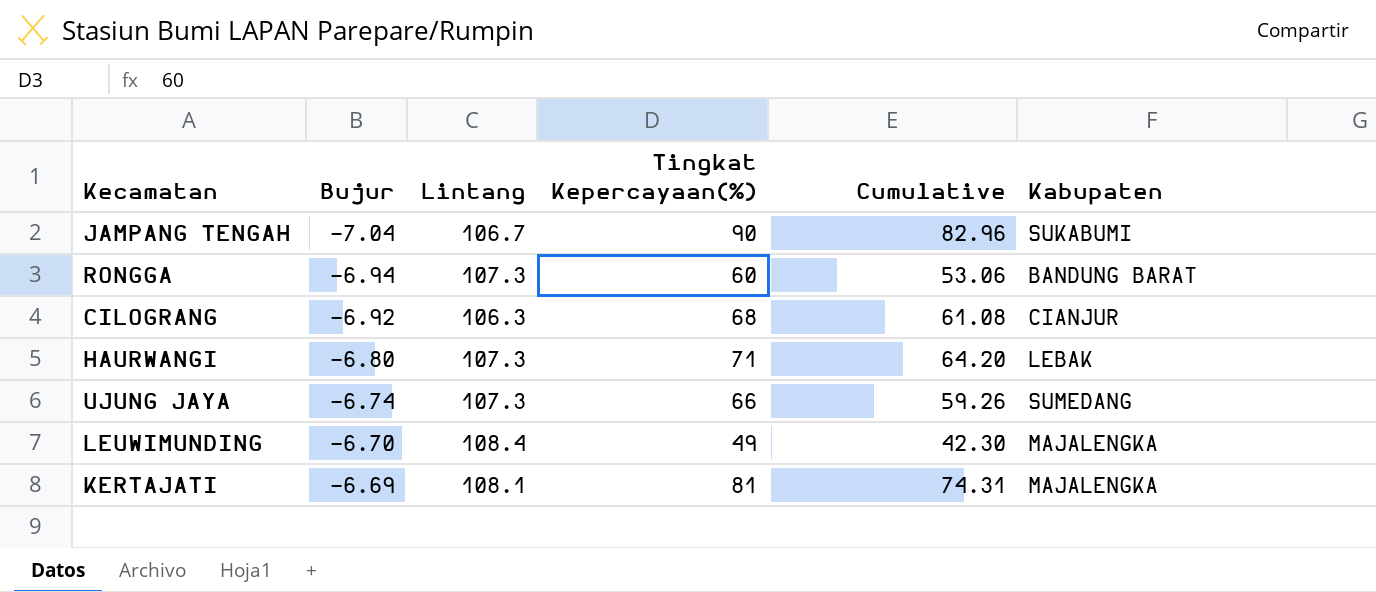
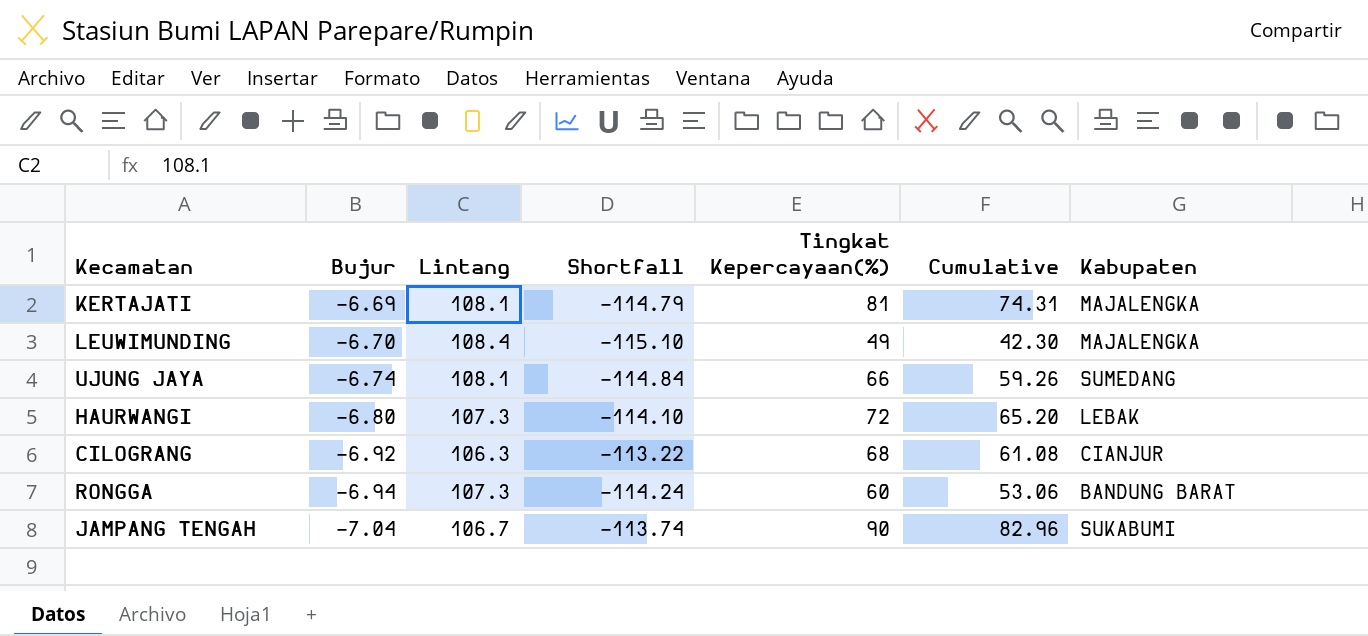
row order: Bujur ascending -> Bujur descending
column Shortfall | formula: none -> [Bujur] - [Lintang]
UJUNG JAYA | Lintang: 107.3 -> 108.1
HAURWANGI | Tingkat Kepercayaan(%): 71 -> 72
HAURWANGI | Cumulative: 64.20 -> 65.20

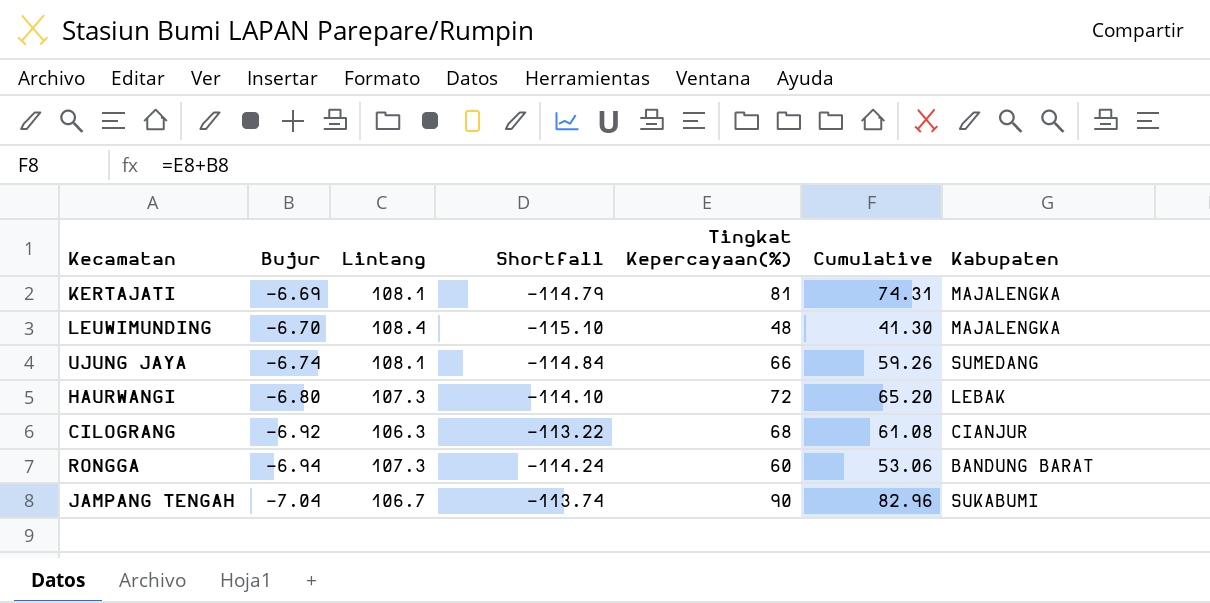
LEUWIMUNDING | Tingkat Kepercayaan(%): 49 -> 48
LEUWIMUNDING | Cumulative: 42.30 -> 41.30

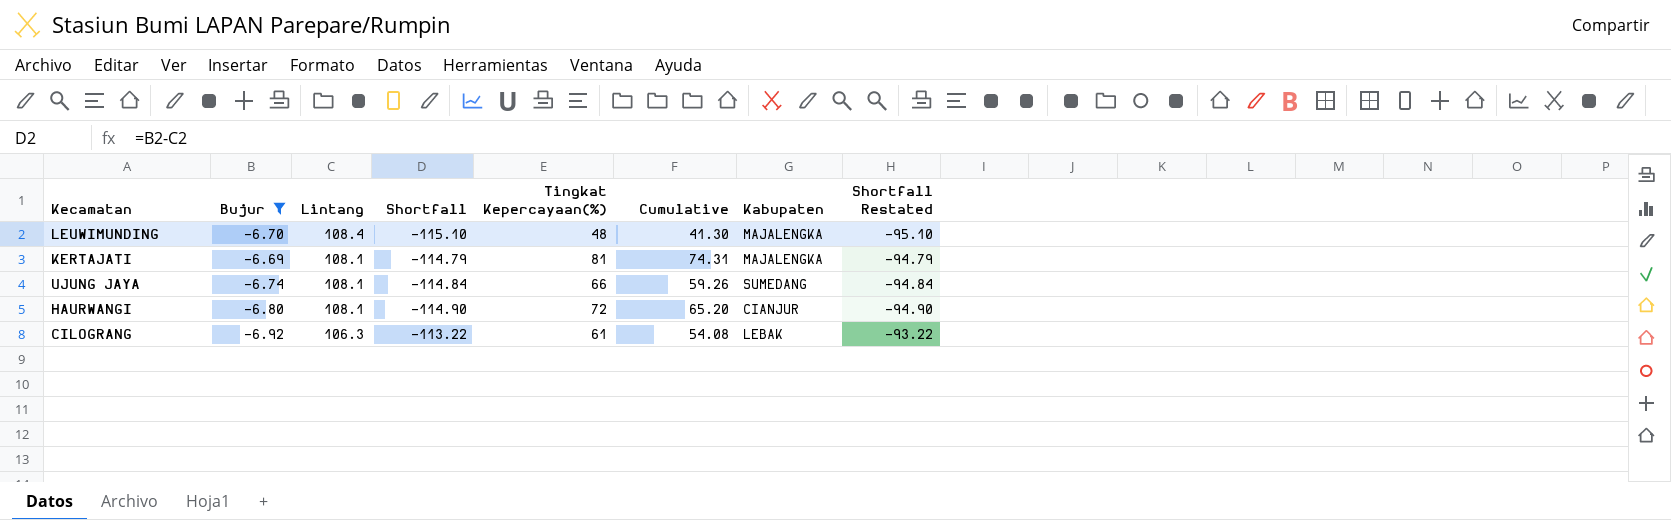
filter: none -> Bujur >= -6.92
row order: Bujur descending -> Lintang descending
column Shortfall Restated | formula: none -> [Shortfall] + 20
HAURWANGI | Lintang: 107.3 -> 108.1
HAURWANGI | Shortfall: -114.10 -> -114.90
HAURWANGI | Kabupaten: LEBAK -> CIANJUR
CILOGRANG | Tingkat Kepercayaan(%): 68 -> 61
CILOGRANG | Cumulative: 61.08 -> 54.08
CILOGRANG | Kabupaten: CIANJUR -> LEBAK

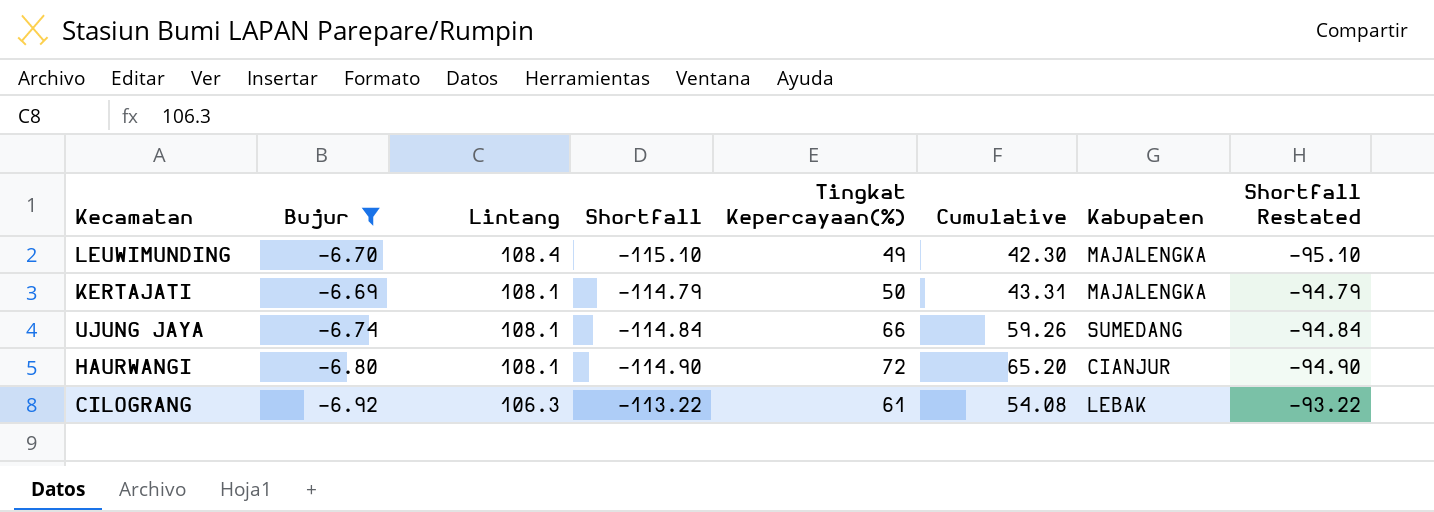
LEUWIMUNDING | Tingkat Kepercayaan(%): 48 -> 49
LEUWIMUNDING | Cumulative: 41.30 -> 42.30
KERTAJATI | Tingkat Kepercayaan(%): 81 -> 50
KERTAJATI | Cumulative: 74.31 -> 43.31

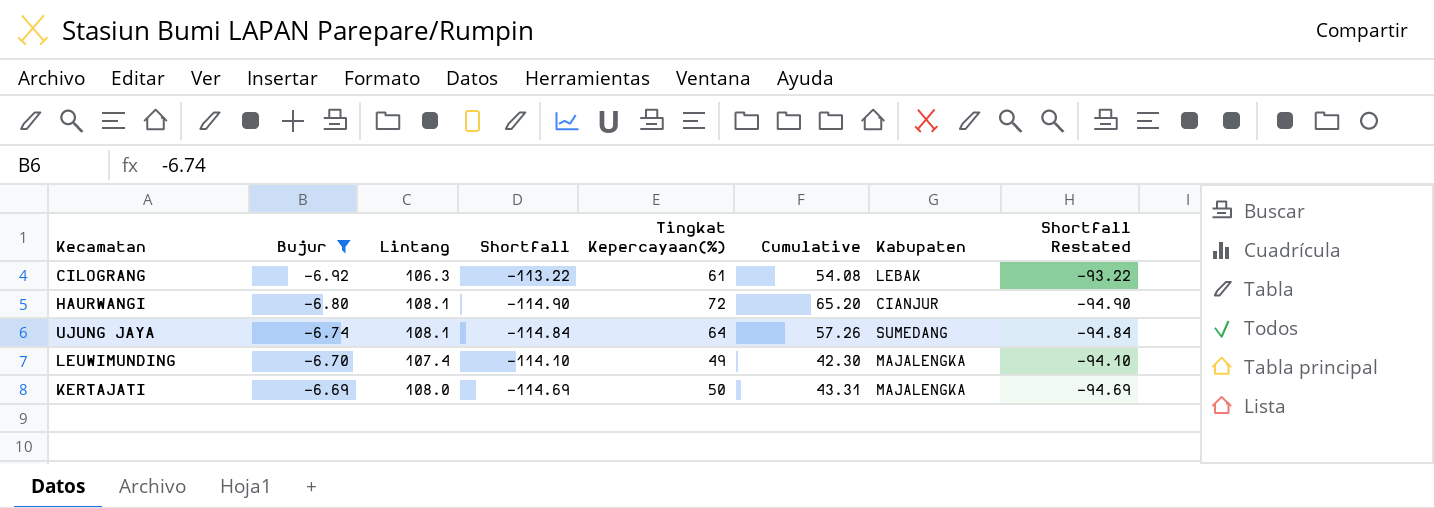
row order: Lintang descending -> Bujur ascending
UJUNG JAYA | Tingkat Kepercayaan(%): 66 -> 64
UJUNG JAYA | Cumulative: 59.26 -> 57.26
LEUWIMUNDING | Lintang: 108.4 -> 107.4
LEUWIMUNDING | Shortfall: -115.10 -> -114.10
LEUWIMUNDING | Shortfall Restated: -95.10 -> -94.10
KERTAJATI | Lintang: 108.1 -> 108.0
KERTAJATI | Shortfall: -114.79 -> -114.69
KERTAJATI | Shortfall Restated: -94.79 -> -94.69

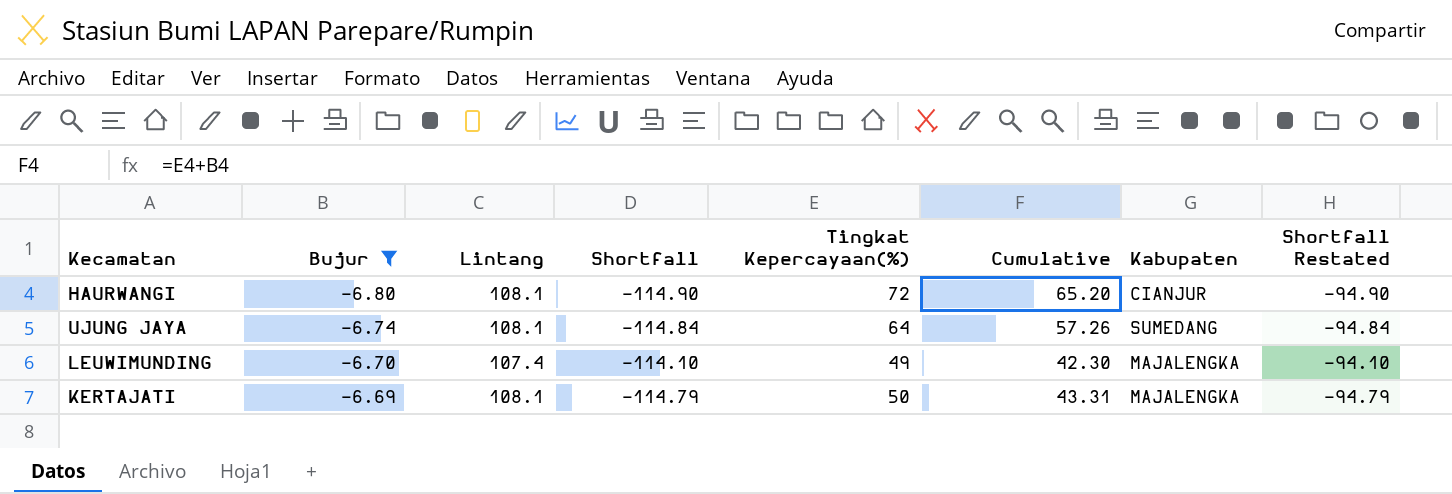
row CILOGRANG: -6.92 | 106.3 | -113.22 | 61 | 54.08 | LEBAK | -93.22 -> none
KERTAJATI | Lintang: 108.0 -> 108.1
KERTAJATI | Shortfall: -114.69 -> -114.79
KERTAJATI | Shortfall Restated: -94.69 -> -94.79

